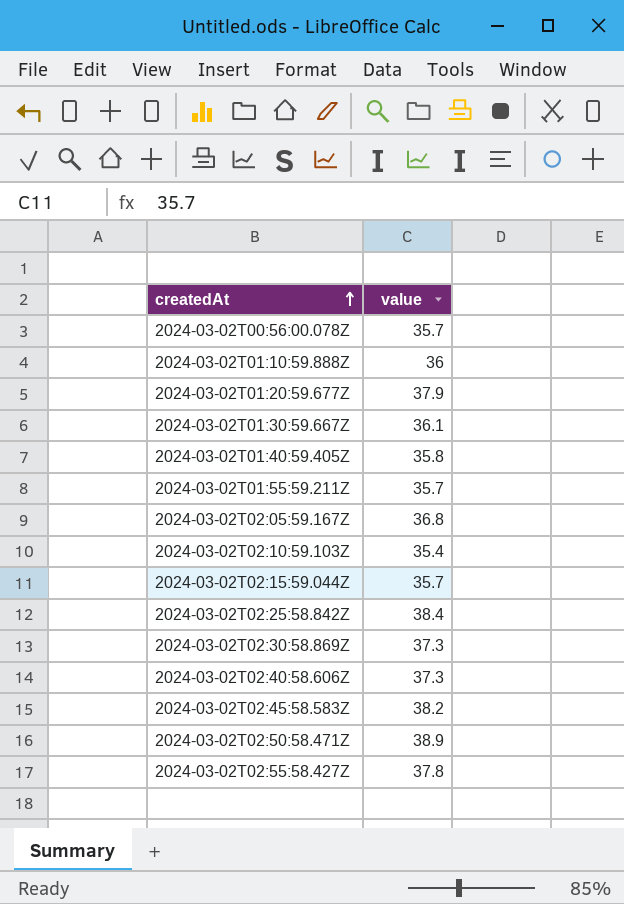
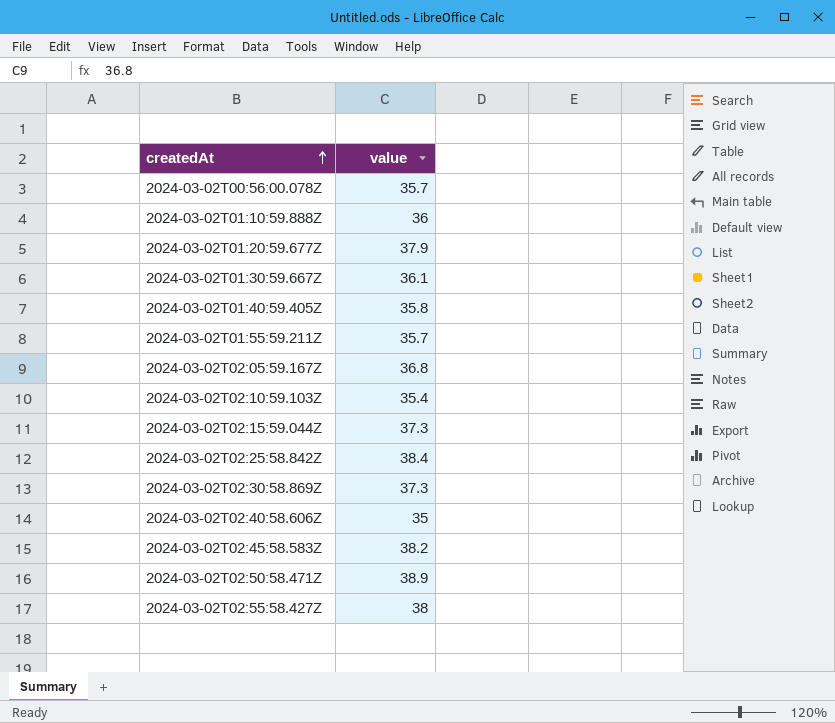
2024-03-02T02:15:59.044Z | value: 35.7 -> 37.3
2024-03-02T02:40:58.606Z | value: 37.3 -> 35
2024-03-02T02:55:58.427Z | value: 37.8 -> 38

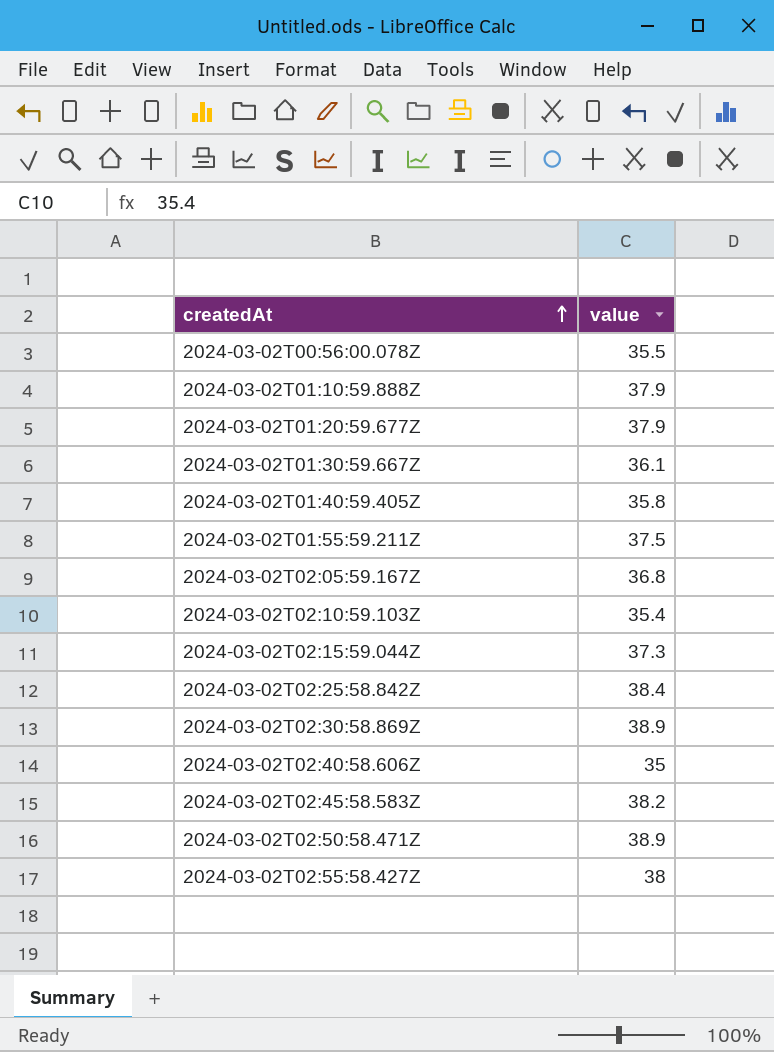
2024-03-02T00:56:00.078Z | value: 35.7 -> 35.5
2024-03-02T01:10:59.888Z | value: 36 -> 37.9
2024-03-02T01:55:59.211Z | value: 35.7 -> 37.5
2024-03-02T02:30:58.869Z | value: 37.3 -> 38.9

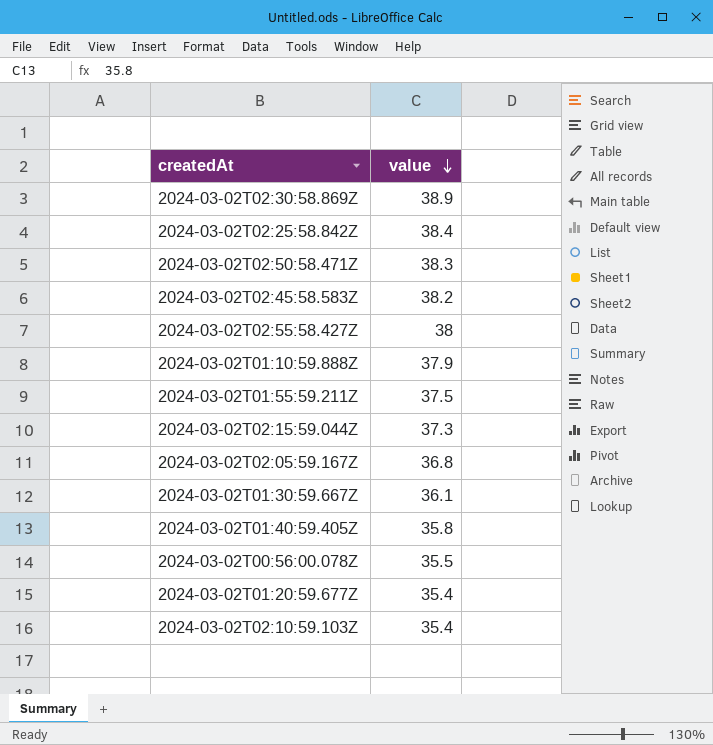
row order: createdAt ascending -> value descending
row 2024-03-02T02:40:58.606Z: 35 -> none
2024-03-02T02:50:58.471Z | value: 38.9 -> 38.3
2024-03-02T01:20:59.677Z | value: 37.9 -> 35.4

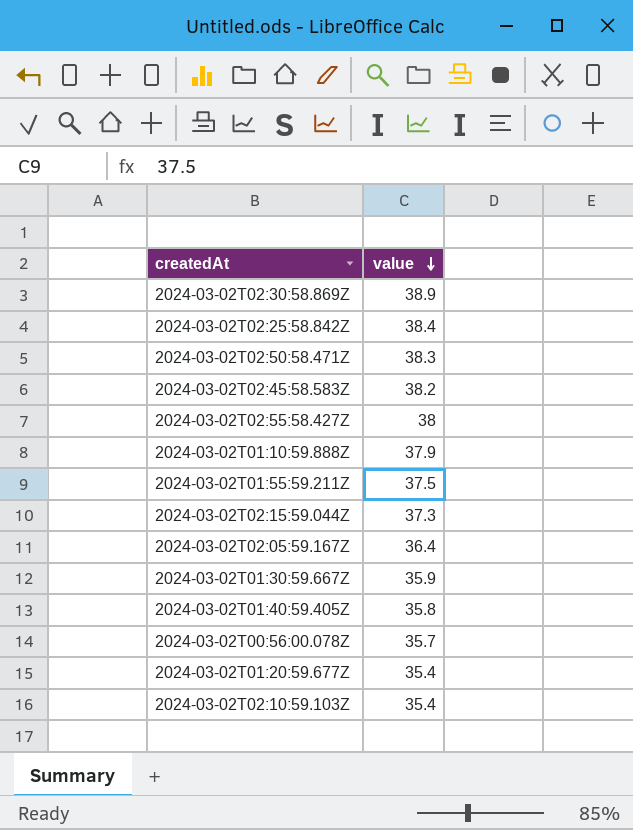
2024-03-02T02:05:59.167Z | value: 36.8 -> 36.4
2024-03-02T01:30:59.667Z | value: 36.1 -> 35.9
2024-03-02T00:56:00.078Z | value: 35.5 -> 35.7

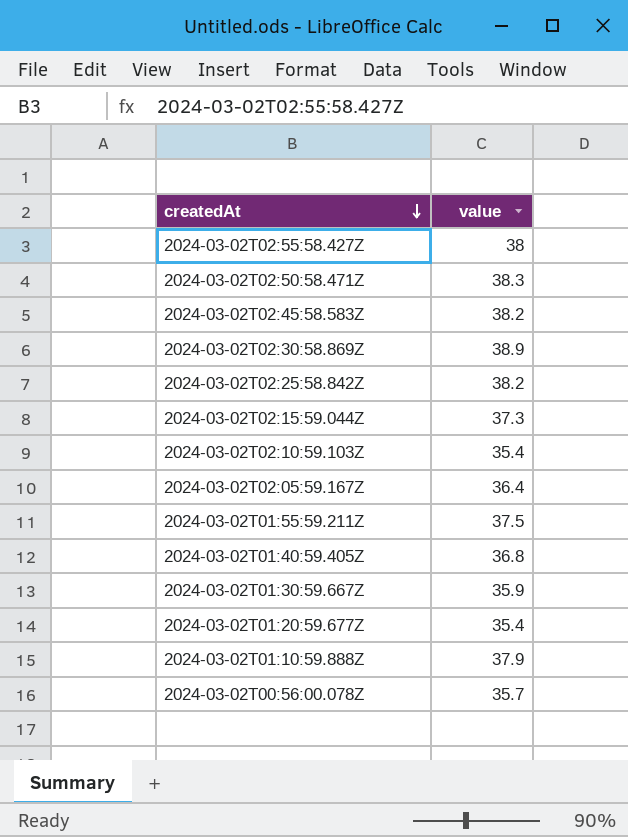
row order: value descending -> createdAt descending
2024-03-02T02:25:58.842Z | value: 38.4 -> 38.2
2024-03-02T01:40:59.405Z | value: 35.8 -> 36.8

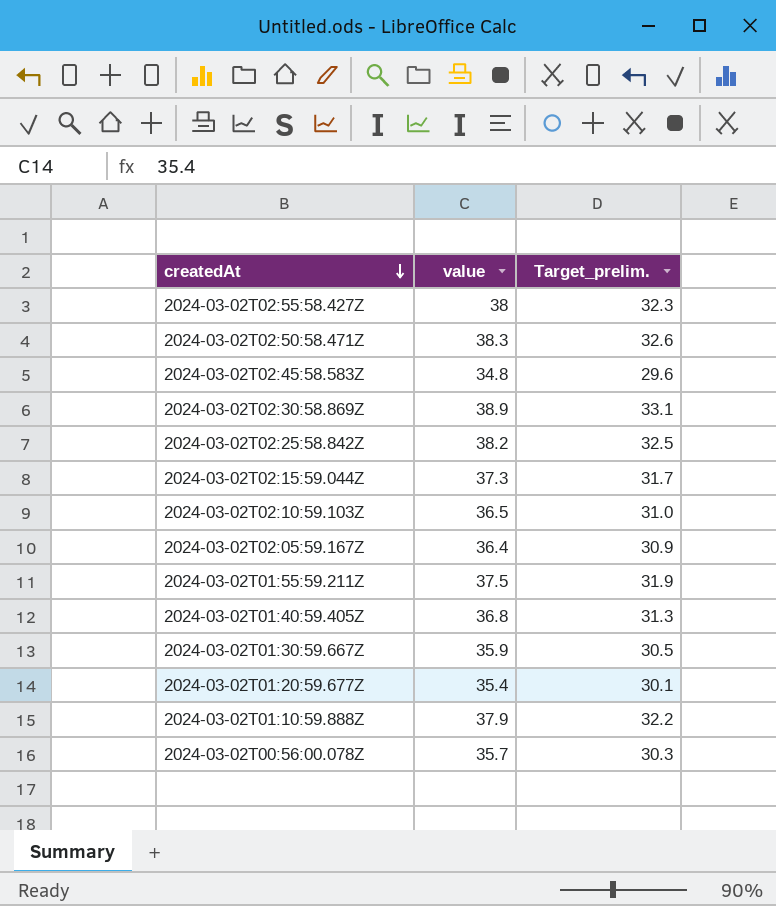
column Target_prelim. | formula: none -> [value] * 0.85
2024-03-02T02:45:58.583Z | value: 38.2 -> 34.8
2024-03-02T02:10:59.103Z | value: 35.4 -> 36.5

